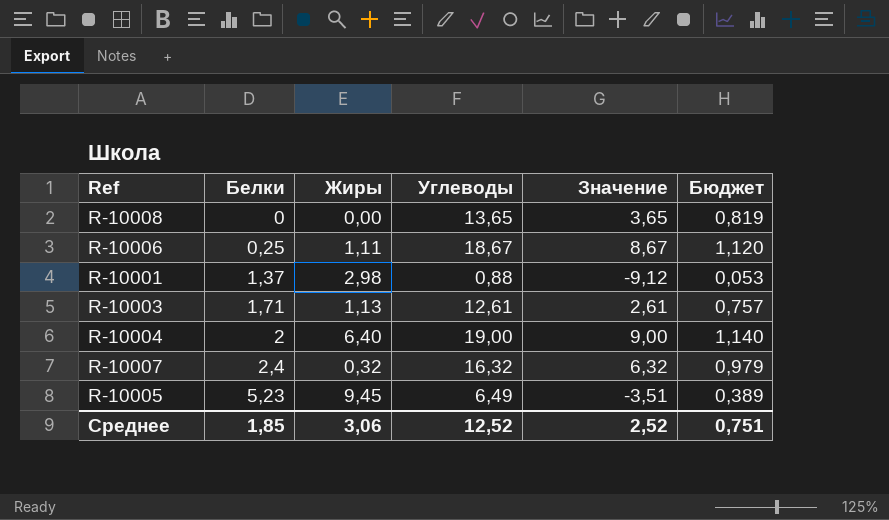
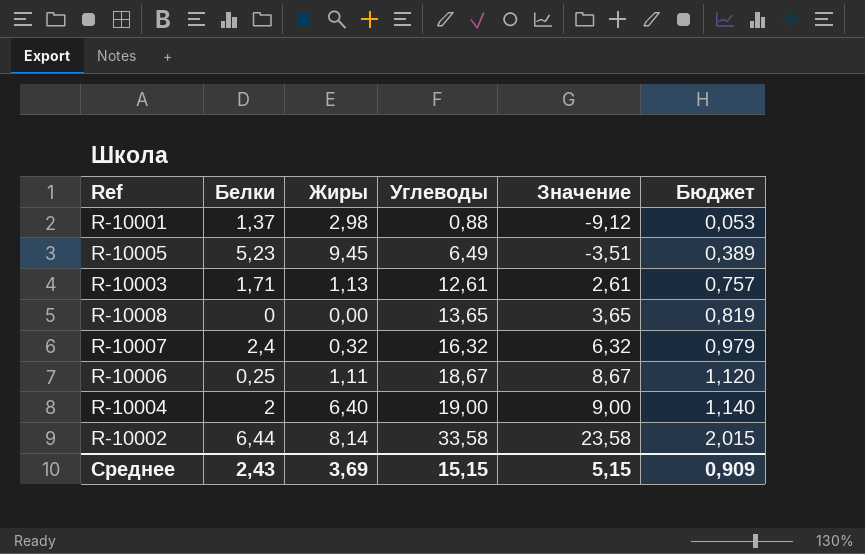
row order: Белки ascending -> Углеводы ascending
row R-10002: none -> 6,44 | 8,14 | 33,58 | 23,58 | 2,015
Среднее | Белки: 1,85 -> 2,43
Среднее | Жиры: 3,06 -> 3,69
Среднее | Углеводы: 12,52 -> 15,15
Среднее | Значение: 2,52 -> 5,15
Среднее | Бюджет: 0,751 -> 0,909

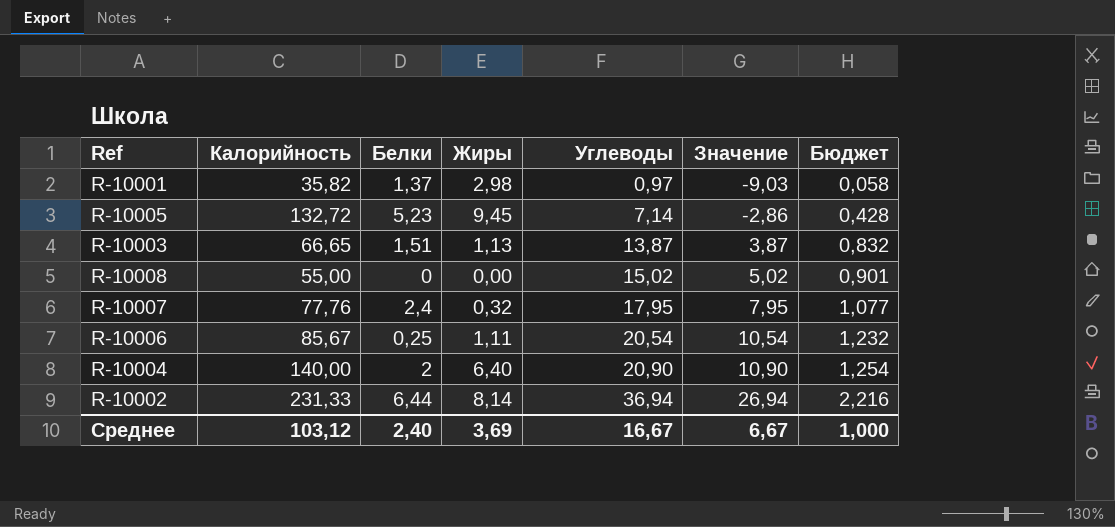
column Калорийность | position: none -> 2
R-10001 | Углеводы: 0,88 -> 0,97
R-10001 | Значение: -9,12 -> -9,03
R-10001 | Бюджет: 0,053 -> 0,058
R-10005 | Углеводы: 6,49 -> 7,14
R-10005 | Значение: -3,51 -> -2,86
R-10005 | Бюджет: 0,389 -> 0,428
R-10003 | Белки: 1,71 -> 1,51
R-10003 | Углеводы: 12,61 -> 13,87
R-10003 | Значение: 2,61 -> 3,87
R-10003 | Бюджет: 0,757 -> 0,832
R-10008 | Углеводы: 13,65 -> 15,02
R-10008 | Значение: 3,65 -> 5,02
R-10008 | Бюджет: 0,819 -> 0,901
R-10007 | Углеводы: 16,32 -> 17,95
R-10007 | Значение: 6,32 -> 7,95
R-10007 | Бюджет: 0,979 -> 1,077
R-10006 | Углеводы: 18,67 -> 20,54
R-10006 | Значение: 8,67 -> 10,54
R-10006 | Бюджет: 1,120 -> 1,232
R-10004 | Углеводы: 19,00 -> 20,90
R-10004 | Значение: 9,00 -> 10,90
R-10004 | Бюджет: 1,140 -> 1,254
R-10002 | Углеводы: 33,58 -> 36,94
R-10002 | Значение: 23,58 -> 26,94
R-10002 | Бюджет: 2,015 -> 2,216
Среднее | Белки: 2,43 -> 2,40
Среднее | Углеводы: 15,15 -> 16,67
Среднее | Значение: 5,15 -> 6,67
Среднее | Бюджет: 0,909 -> 1,000

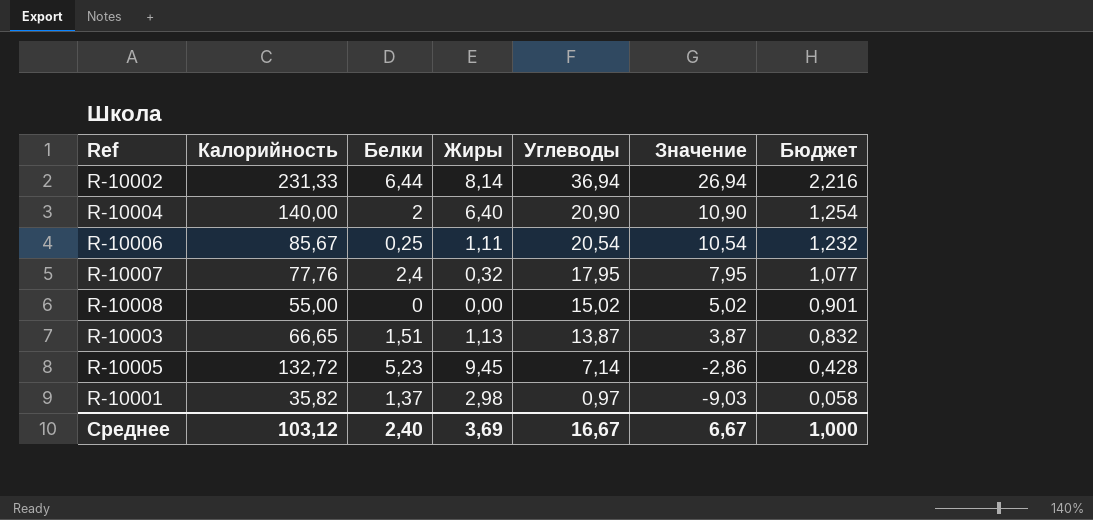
row order: Углеводы ascending -> Углеводы descending

